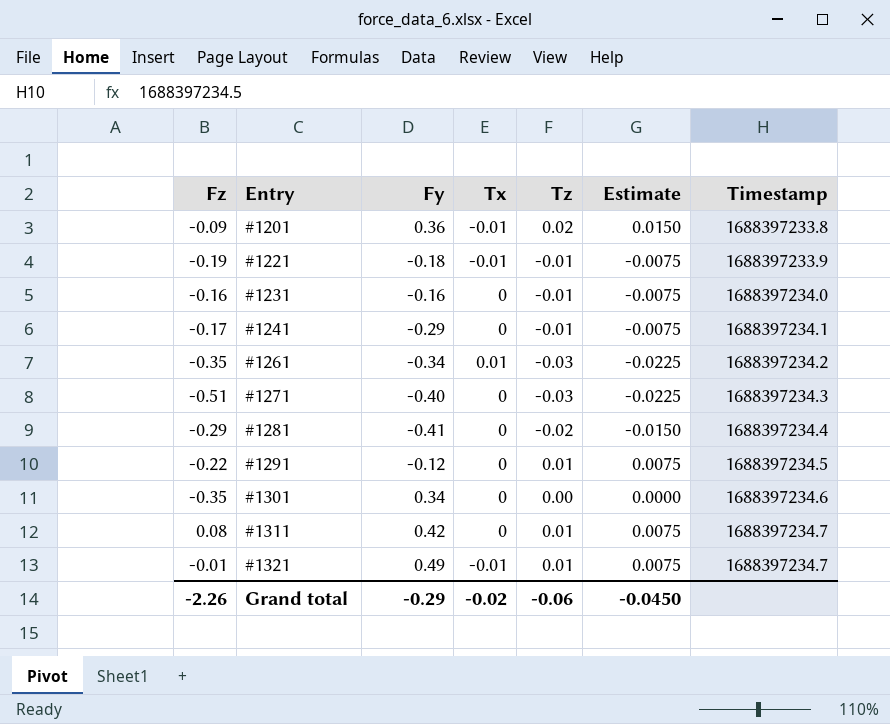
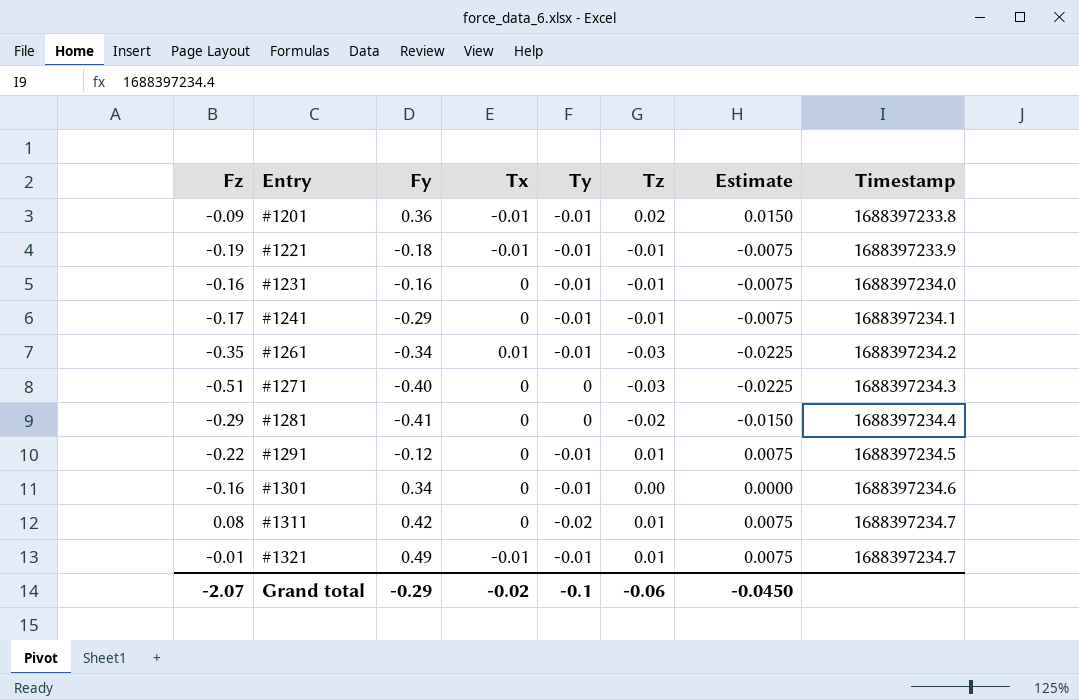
column Ty | position: none -> 5
#1301 | Fz: -0.35 -> -0.16
Grand total | Fz: -2.26 -> -2.07

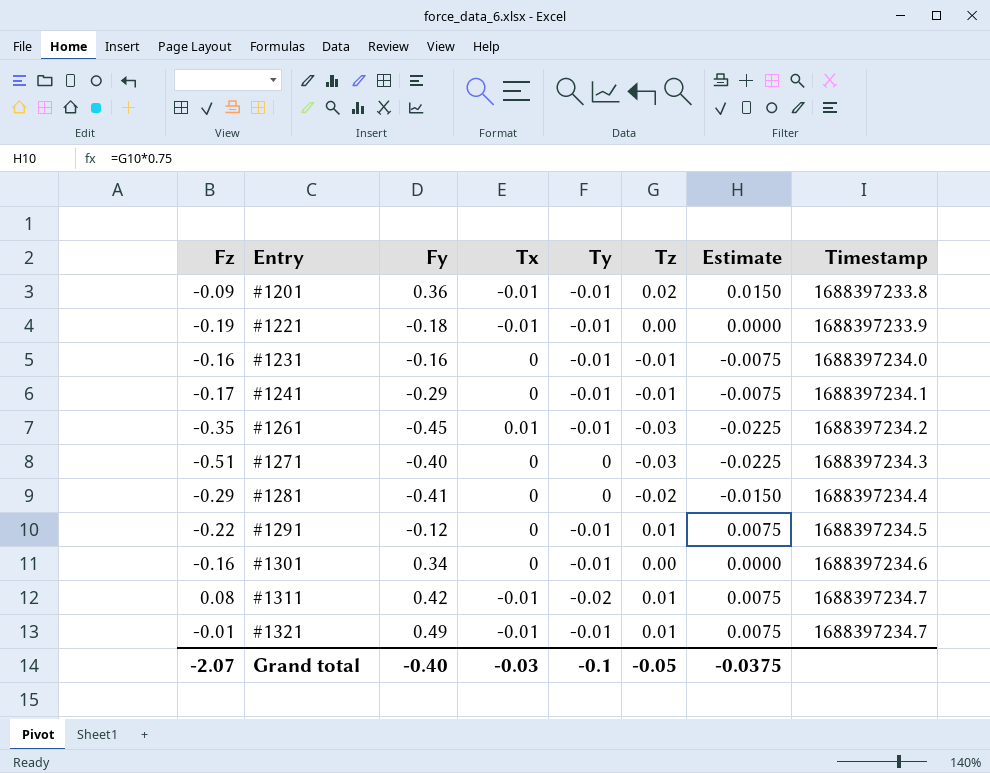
#1221 | Tz: -0.01 -> 0.00
#1221 | Estimate: -0.0075 -> 0.0000
#1261 | Fy: -0.34 -> -0.45
#1311 | Tx: 0 -> -0.01
Grand total | Fy: -0.29 -> -0.40
Grand total | Tx: -0.02 -> -0.03
Grand total | Tz: -0.06 -> -0.05
Grand total | Estimate: -0.0450 -> -0.0375

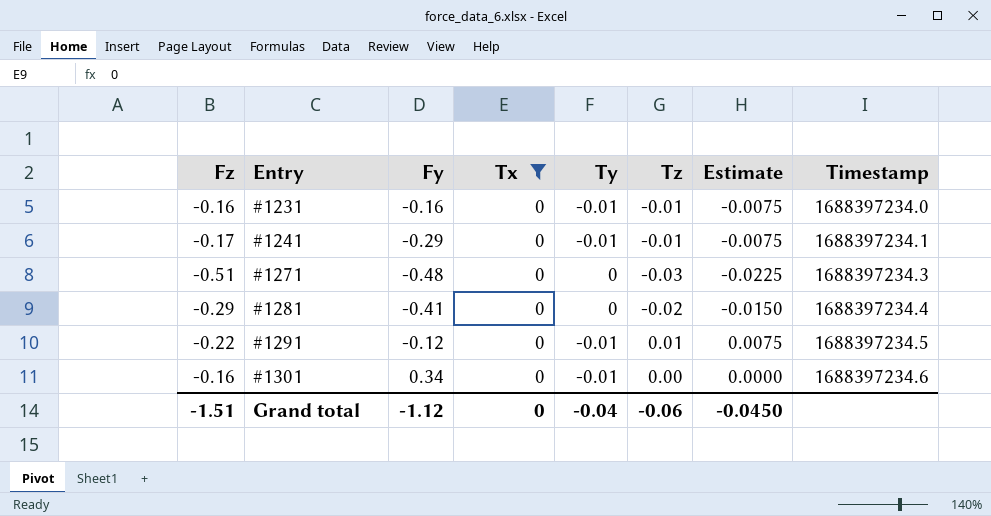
filter: none -> Tx = 0
#1271 | Fy: -0.40 -> -0.48
Grand total | Fz: -2.07 -> -1.51
Grand total | Fy: -0.40 -> -1.12
Grand total | Tx: -0.03 -> 0
Grand total | Ty: -0.1 -> -0.04
Grand total | Tz: -0.05 -> -0.06
Grand total | Estimate: -0.0375 -> -0.0450

